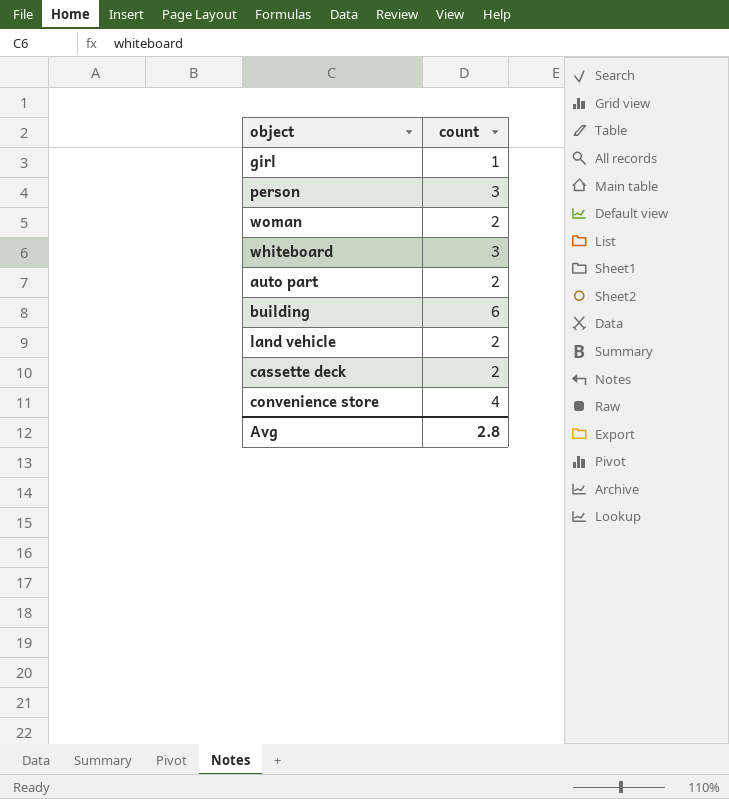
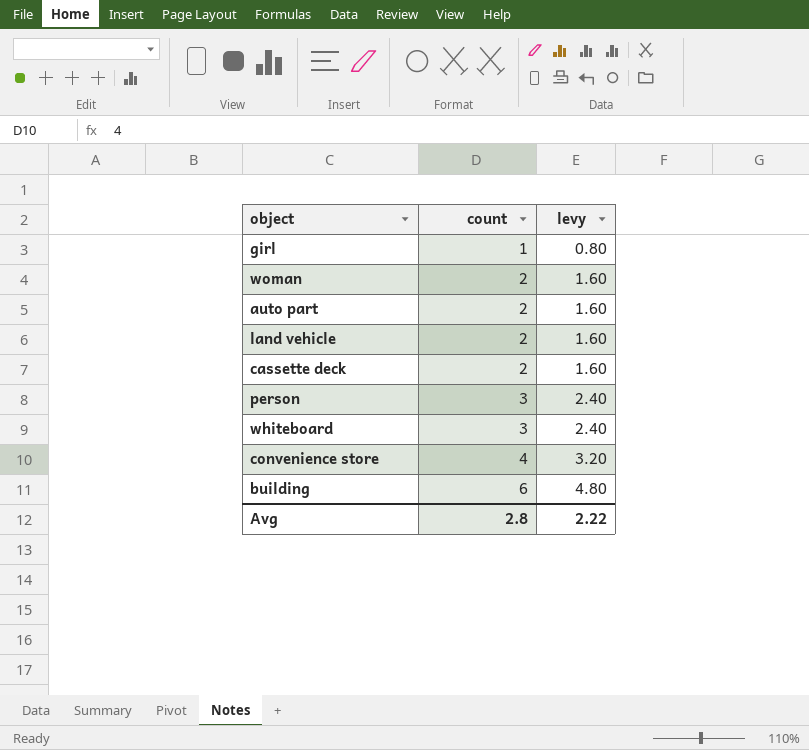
row order: none -> count ascending
column levy | formula: none -> [count] * 0.8

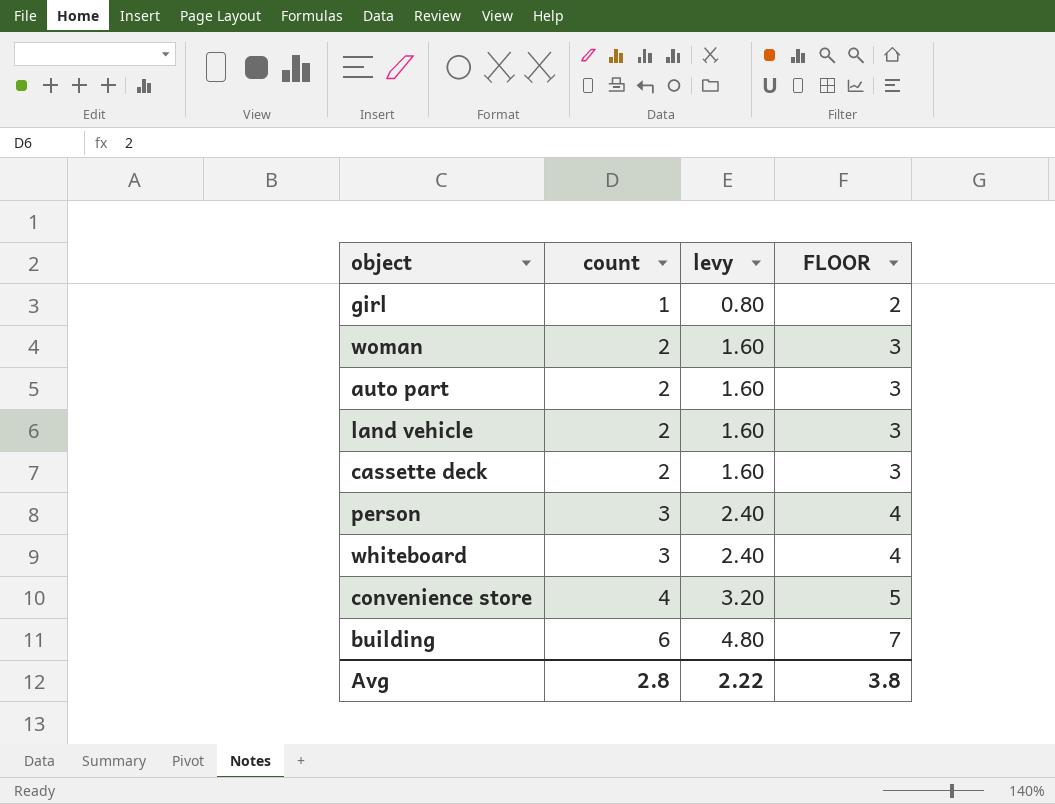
column FLOOR | formula: none -> [count] + 1

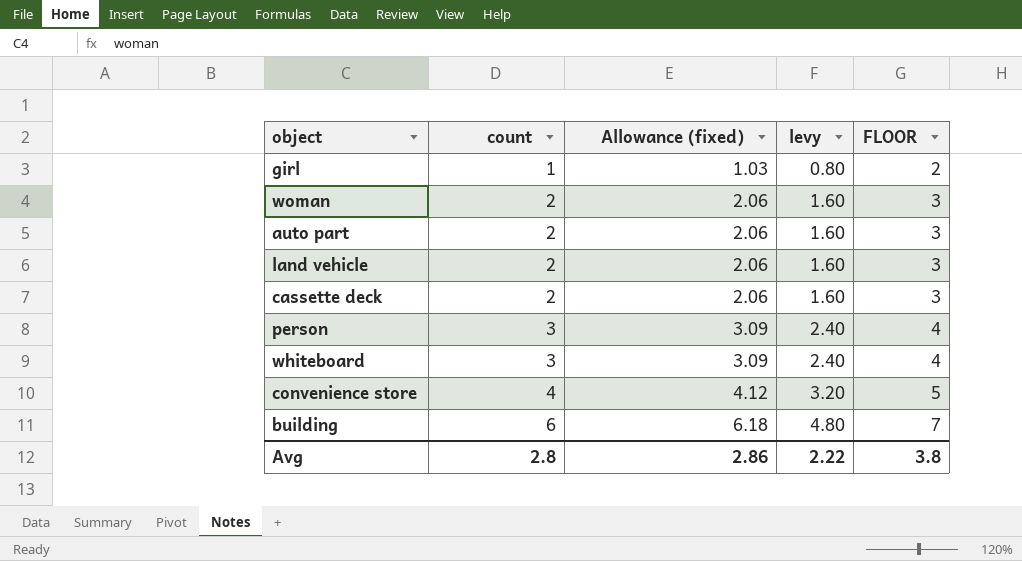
column Allowance (fixed) | formula: none -> [count] * 1.03

